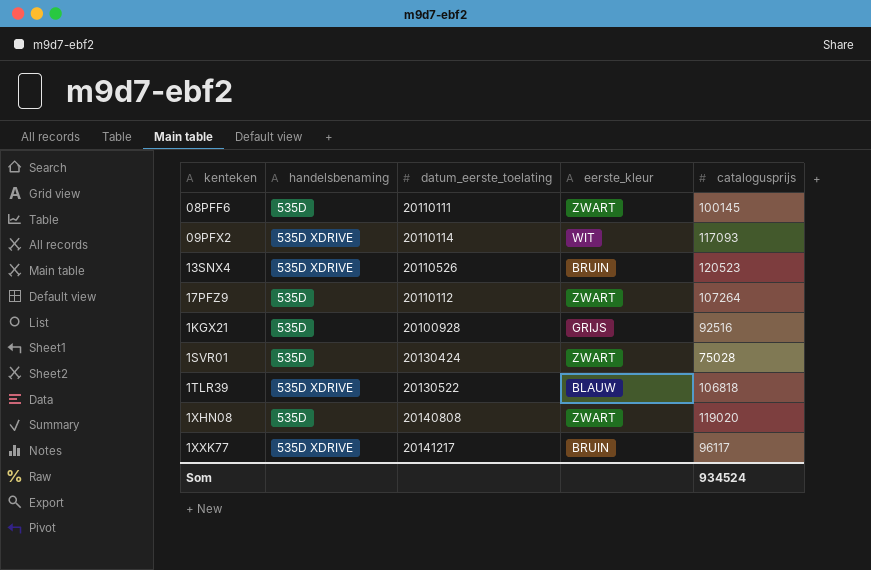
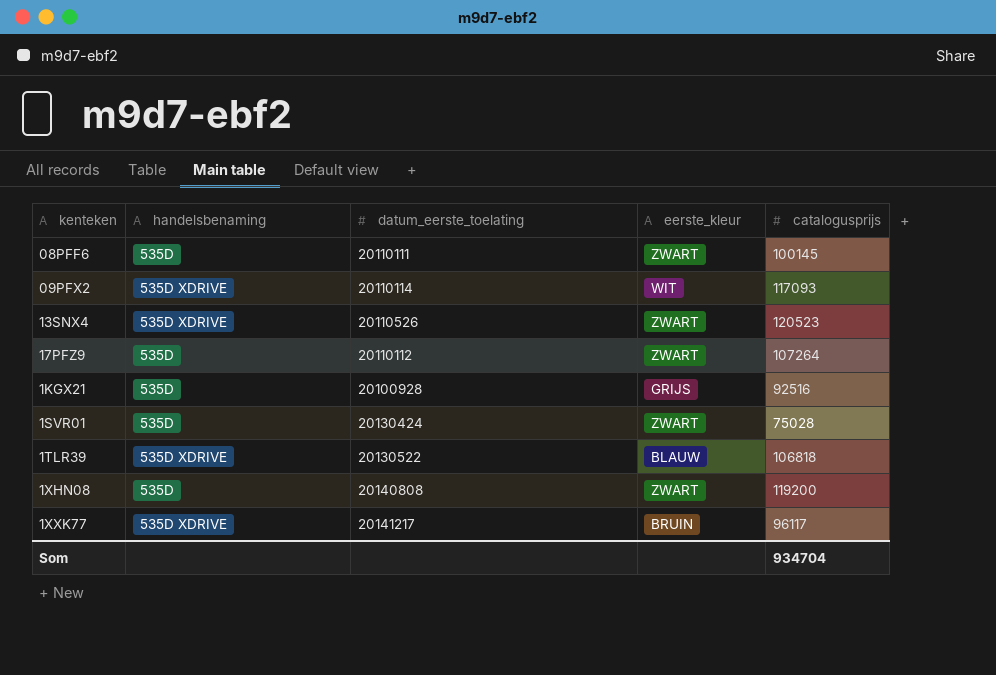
13SNX4 | eerste_kleur: BRUIN -> ZWART
1XHN08 | catalogusprijs: 119020 -> 119200
Som | catalogusprijs: 934524 -> 934704

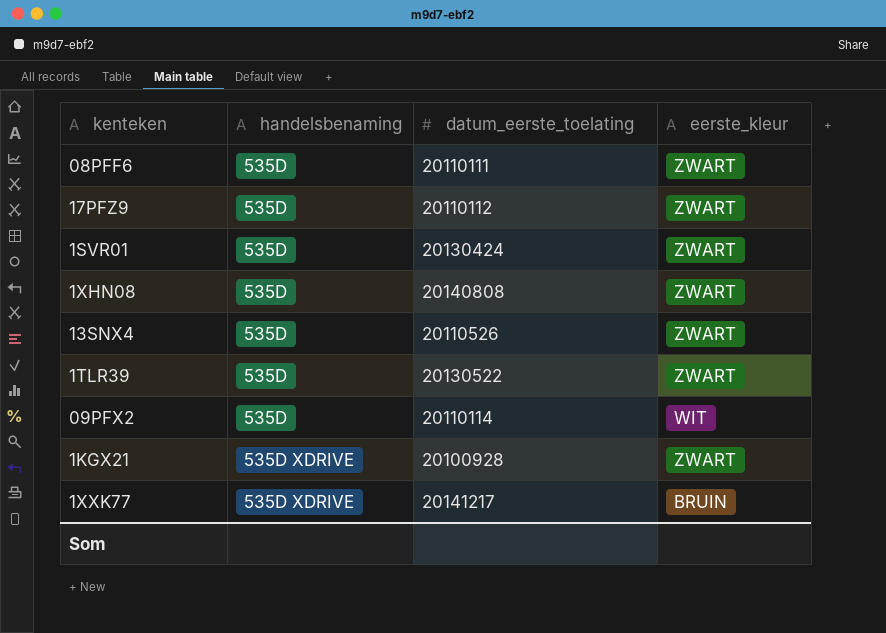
row order: none -> handelsbenaming ascending
column catalogusprijs | position: 5 -> none
13SNX4 | handelsbenaming: 535D XDRIVE -> 535D
1TLR39 | handelsbenaming: 535D XDRIVE -> 535D
1TLR39 | eerste_kleur: BLAUW -> ZWART
09PFX2 | handelsbenaming: 535D XDRIVE -> 535D
1KGX21 | handelsbenaming: 535D -> 535D XDRIVE
1KGX21 | eerste_kleur: GRIJS -> ZWART

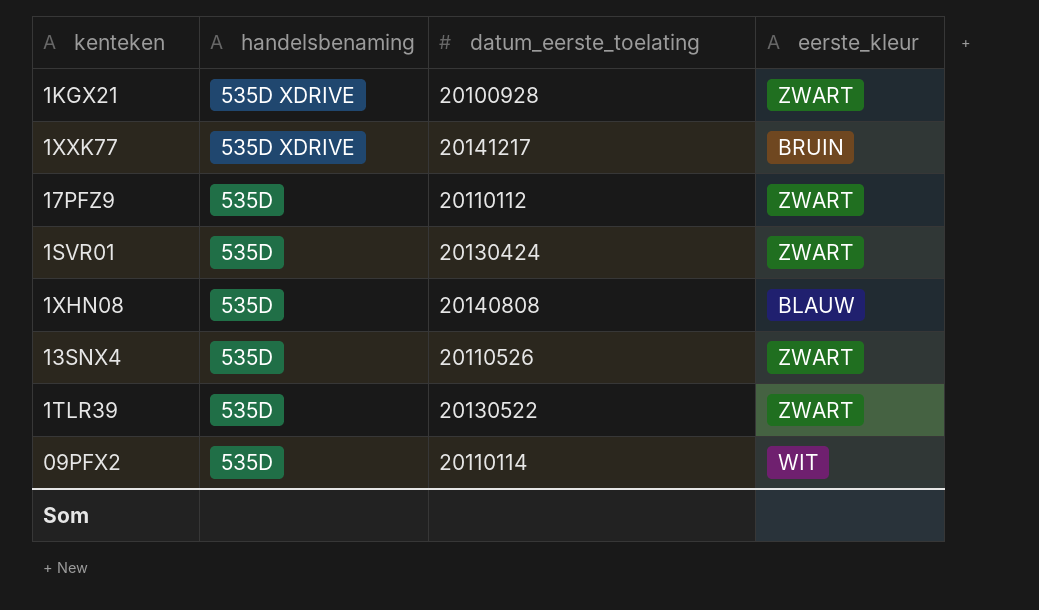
row order: handelsbenaming ascending -> handelsbenaming descending
row 08PFF6: 535D | 20110111 | ZWART -> none
1XHN08 | eerste_kleur: ZWART -> BLAUW

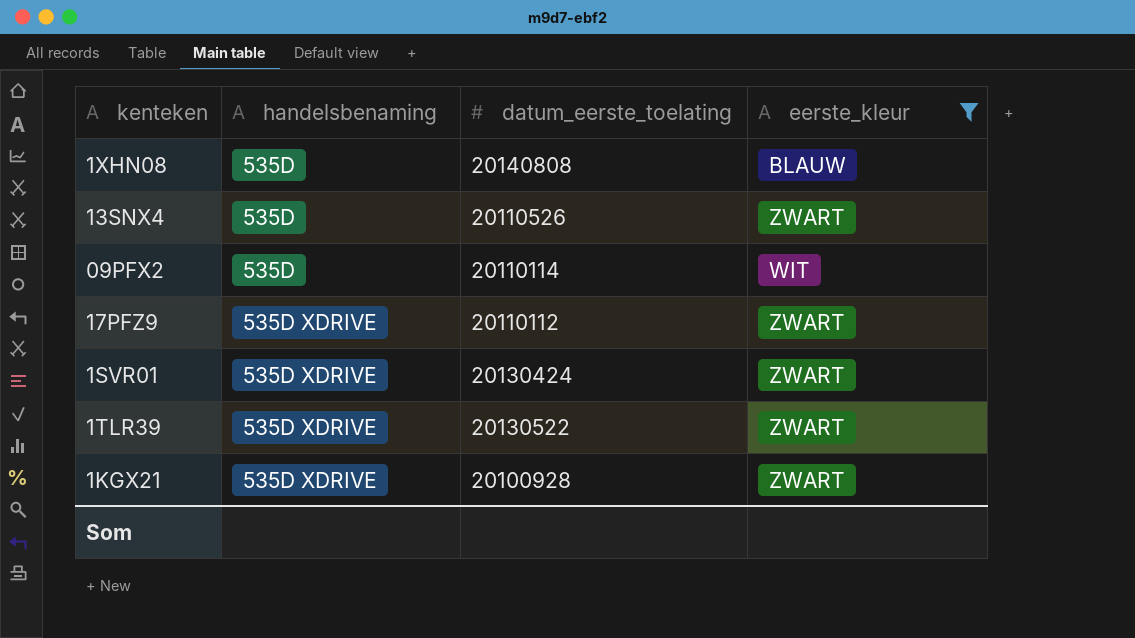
filter: none -> eerste_kleur != BRUIN
row order: handelsbenaming descending -> handelsbenaming ascending
17PFZ9 | handelsbenaming: 535D -> 535D XDRIVE
1SVR01 | handelsbenaming: 535D -> 535D XDRIVE
1TLR39 | handelsbenaming: 535D -> 535D XDRIVE

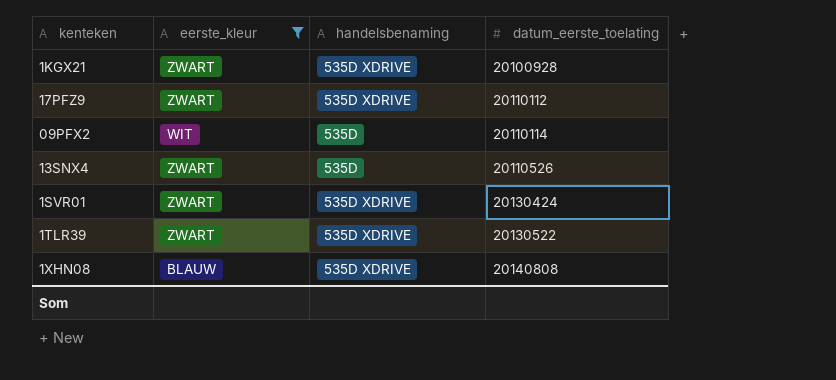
row order: handelsbenaming ascending -> datum_eerste_toelating ascending
column eerste_kleur | position: 4 -> 2
1XHN08 | handelsbenaming: 535D -> 535D XDRIVE

